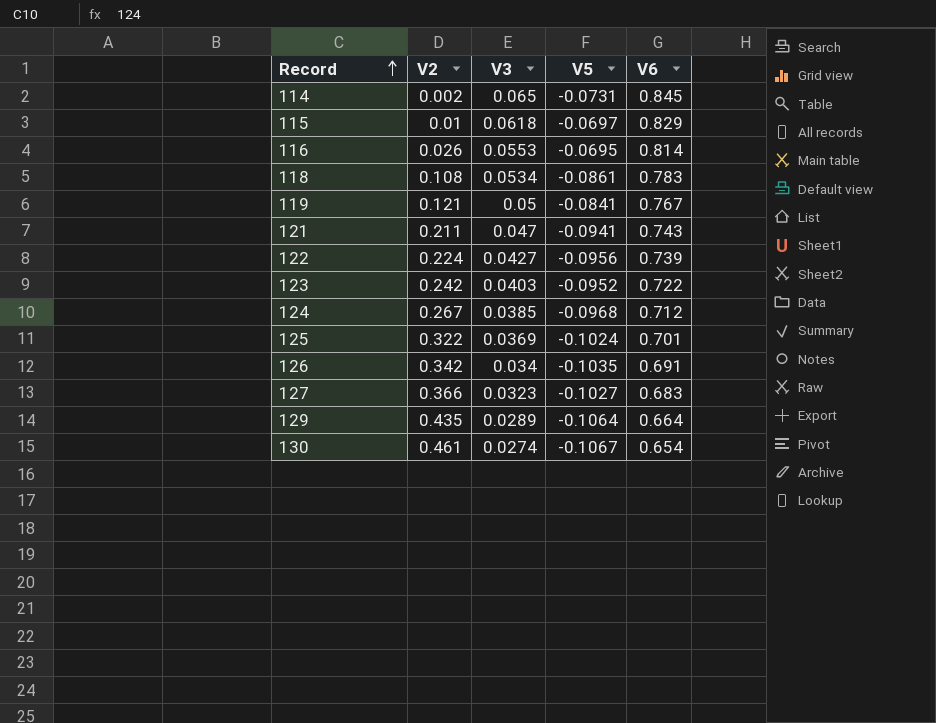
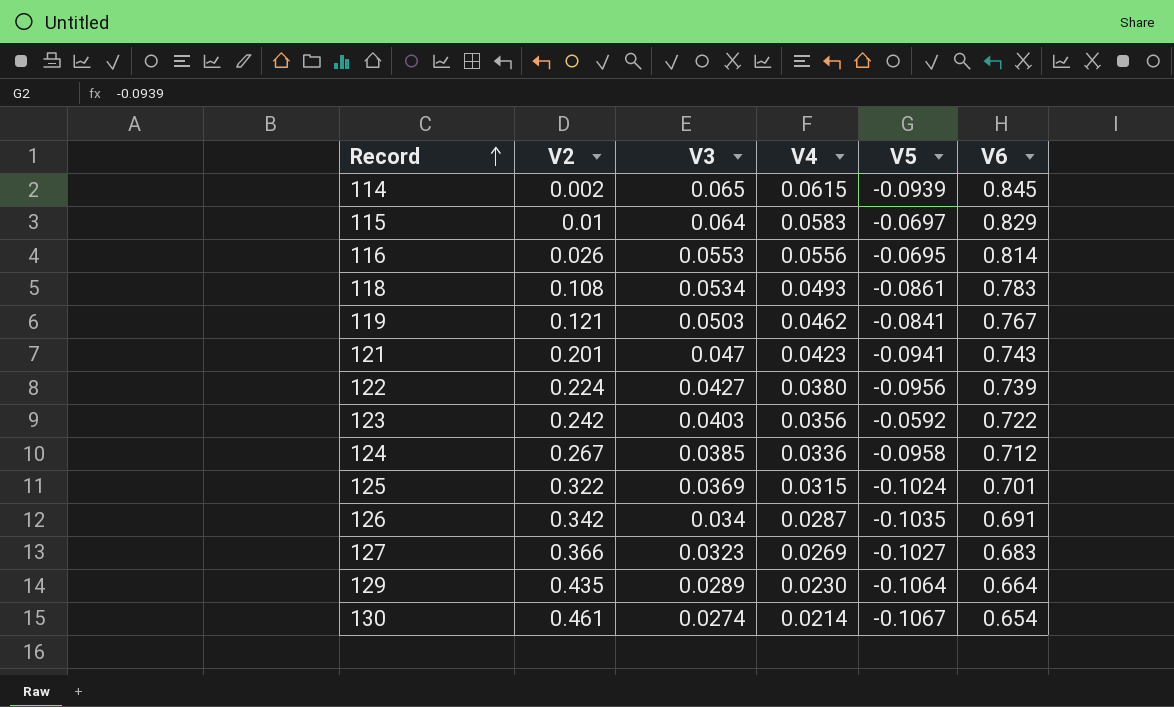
column V4 | position: none -> 4
114 | V5: -0.0731 -> -0.0939
115 | V3: 0.0618 -> 0.064
119 | V3: 0.05 -> 0.0503
121 | V2: 0.211 -> 0.201
123 | V5: -0.0952 -> -0.0592
124 | V5: -0.0968 -> -0.0958

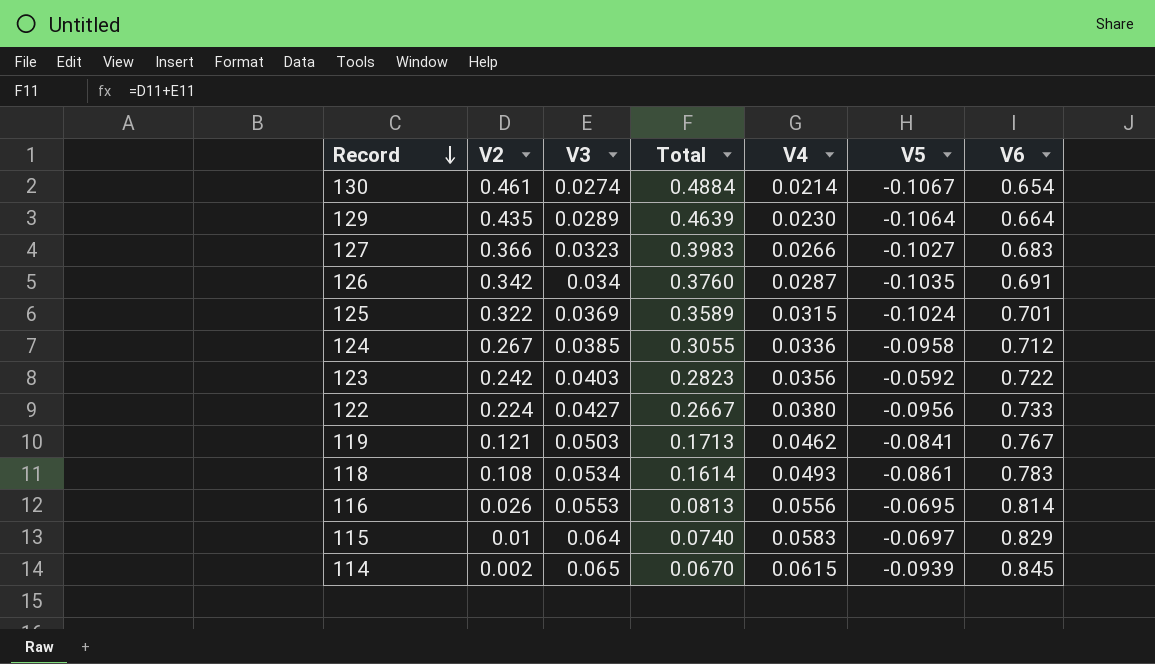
row order: Record ascending -> Record descending
column Total | formula: none -> [V2] + [V3]
row 121: 0.201 | 0.047 | 0.0423 | -0.0941 | 0.743 -> none
127 | V4: 0.0269 -> 0.0266
122 | V6: 0.739 -> 0.733

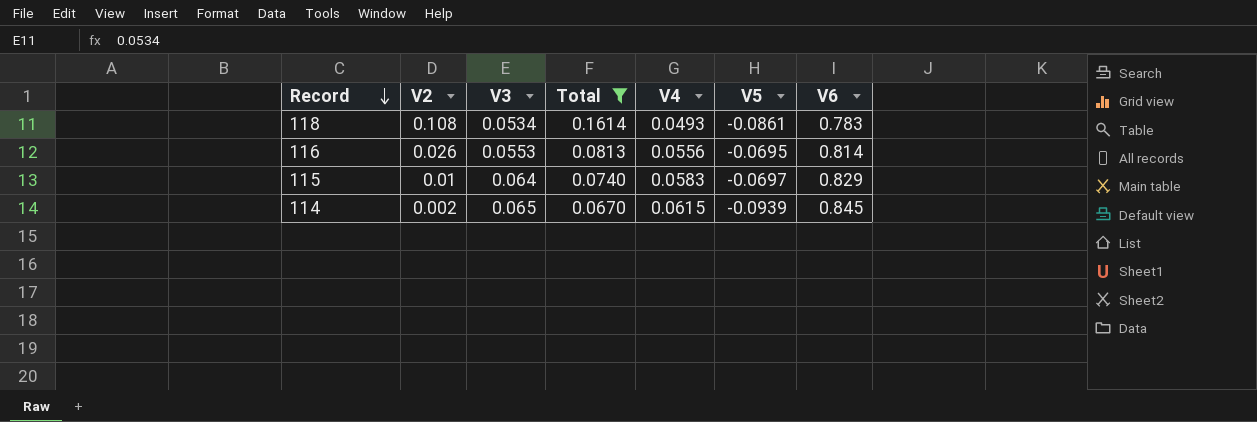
filter: none -> Total <= 0.1614

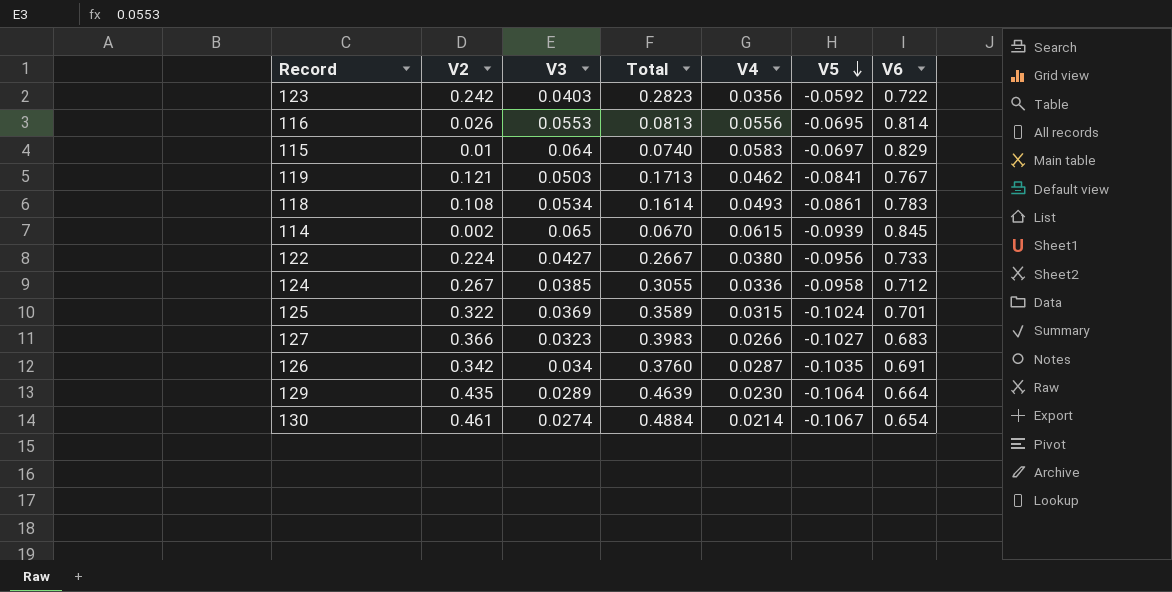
filter: Total <= 0.1614 -> none
row order: Record descending -> V5 descending

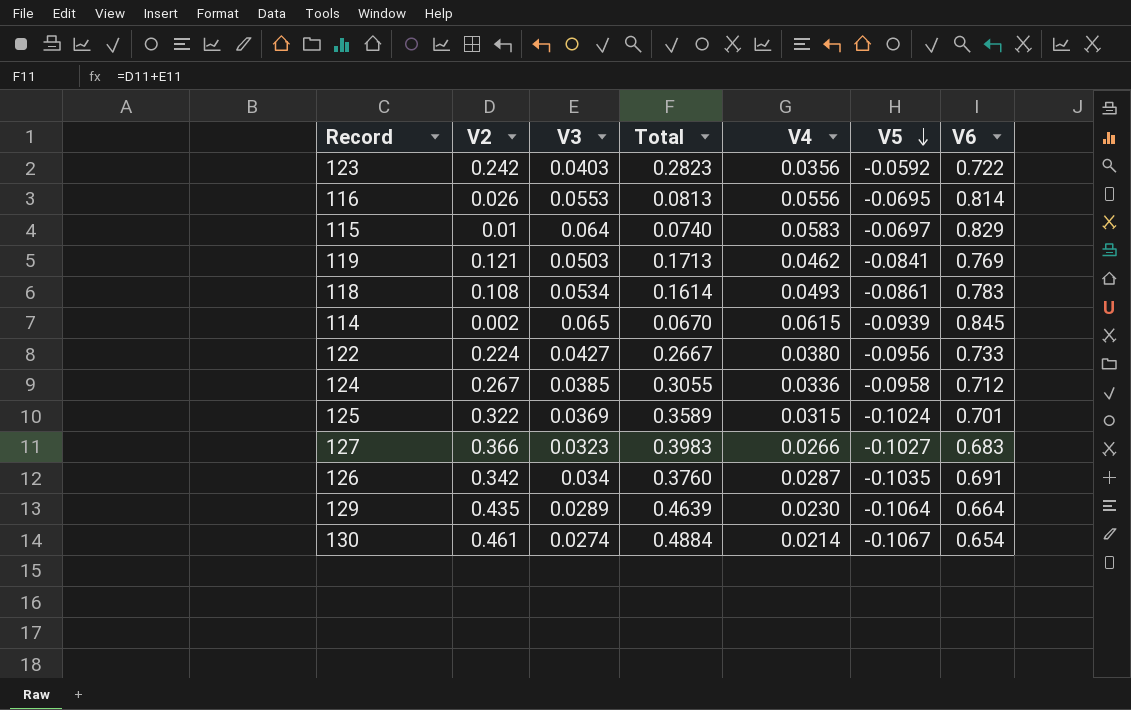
119 | V6: 0.767 -> 0.769

